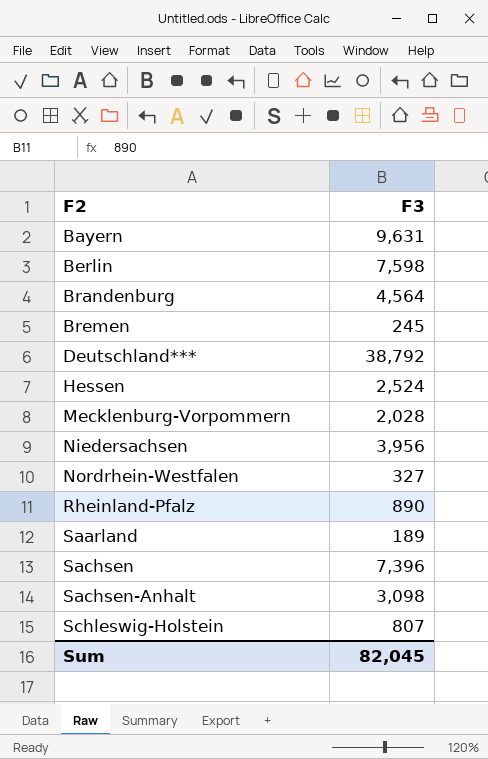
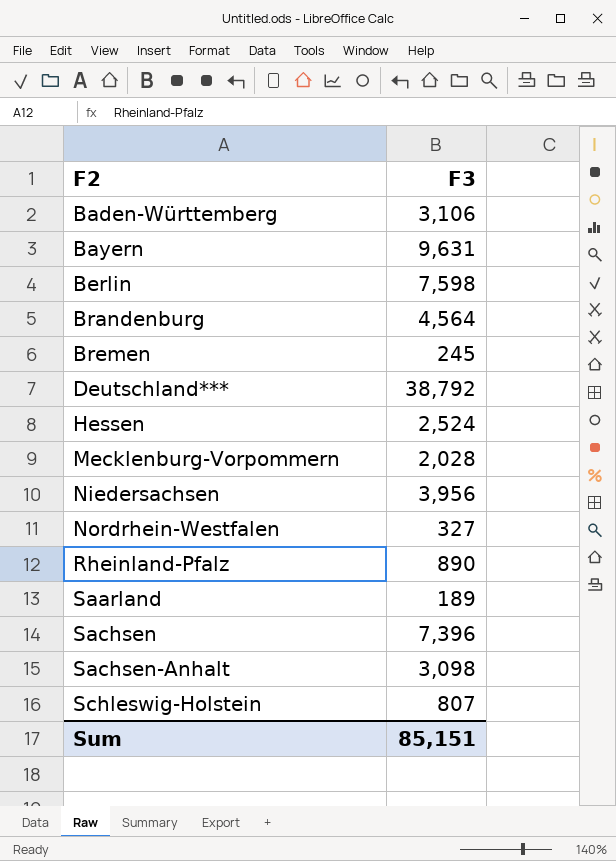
row Baden-Württemberg: none -> 3,106
Sum | F3: 82,045 -> 85,151

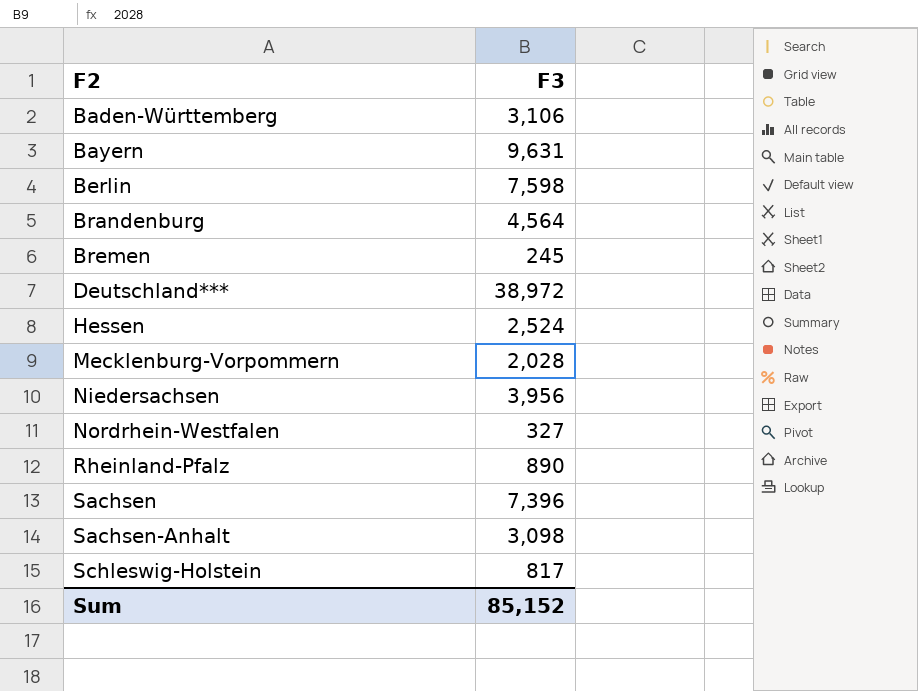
row Saarland: 189 -> none
Deutschland*** | F3: 38,792 -> 38,972
Schleswig-Holstein | F3: 807 -> 817
Sum | F3: 85,151 -> 85,152

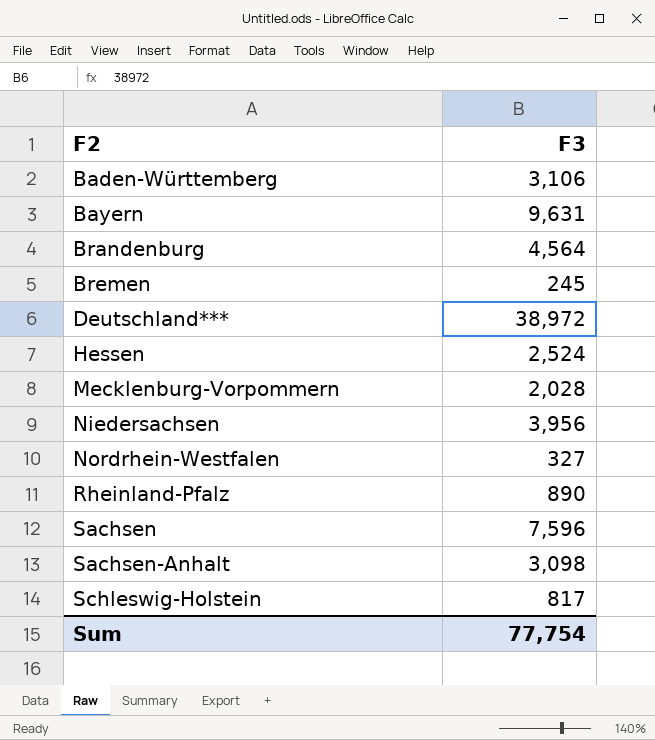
row Berlin: 7,598 -> none
Sachsen | F3: 7,396 -> 7,596
Sum | F3: 85,152 -> 77,754

